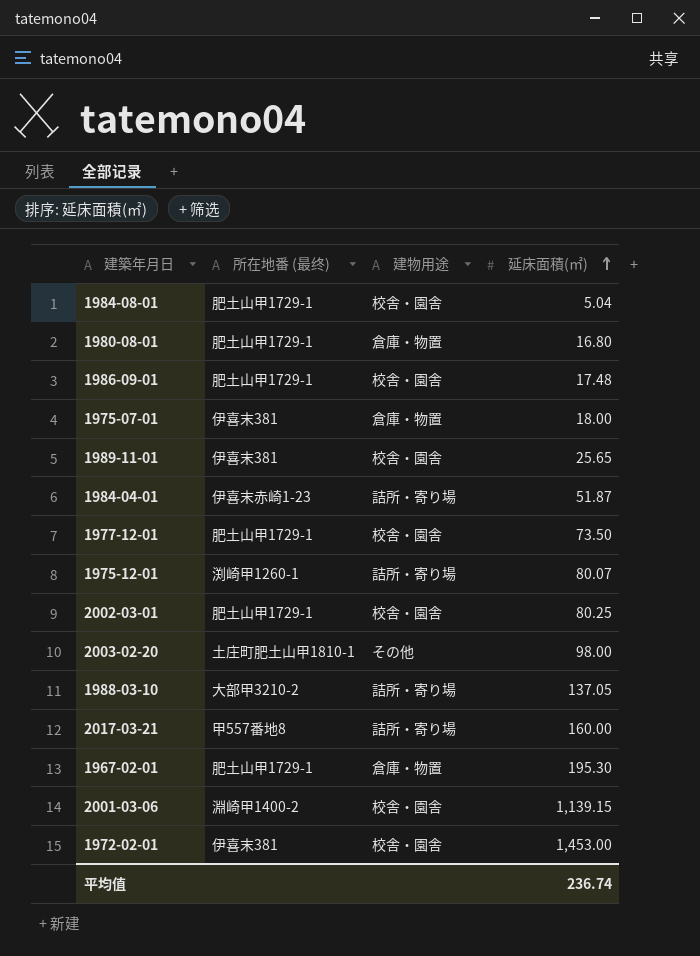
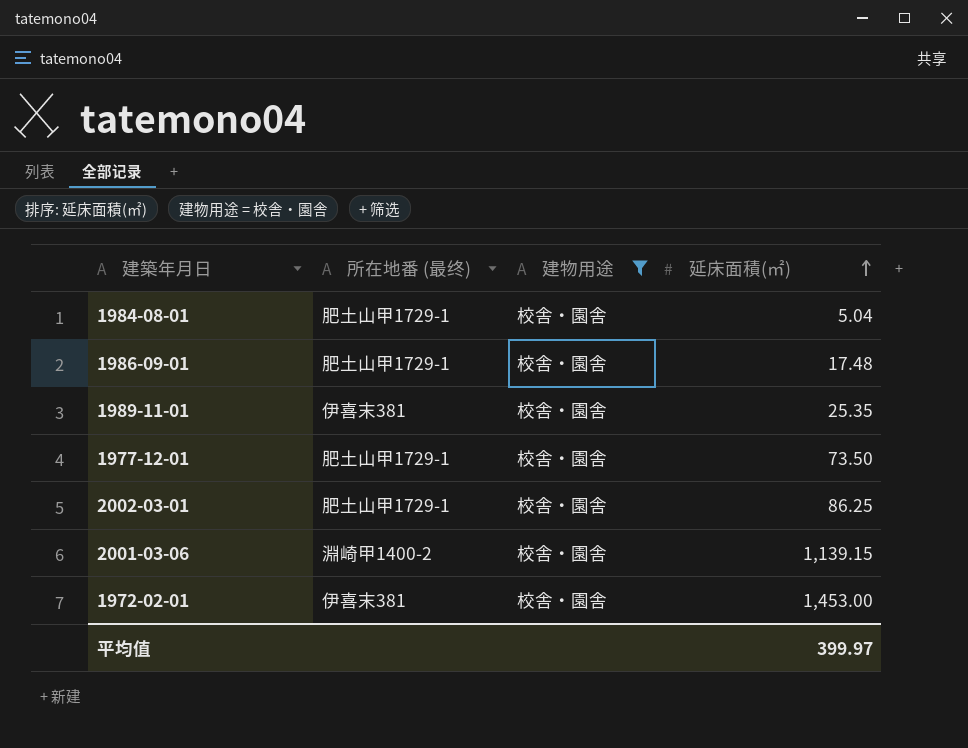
filter: none -> 建物用途 = 校舎・園舎
1989-11-01 | 延床面積(㎡): 25.65 -> 25.35
2002-03-01 | 延床面積(㎡): 80.25 -> 86.25
平均值 | 延床面積(㎡): 236.74 -> 399.97

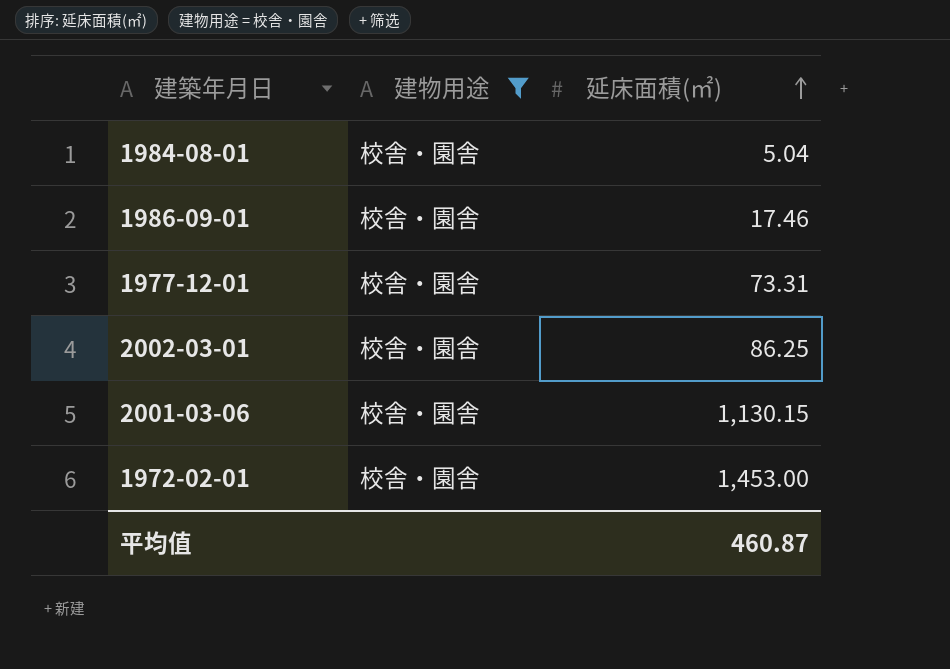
column 所在地番 (最终) | position: 2 -> none
row 1989-11-01: 伊喜末381 | 校舎・園舎 | 25.35 -> none
1986-09-01 | 延床面積(㎡): 17.48 -> 17.46
1977-12-01 | 延床面積(㎡): 73.50 -> 73.31
2001-03-06 | 延床面積(㎡): 1,139.15 -> 1,130.15
平均值 | 延床面積(㎡): 399.97 -> 460.87

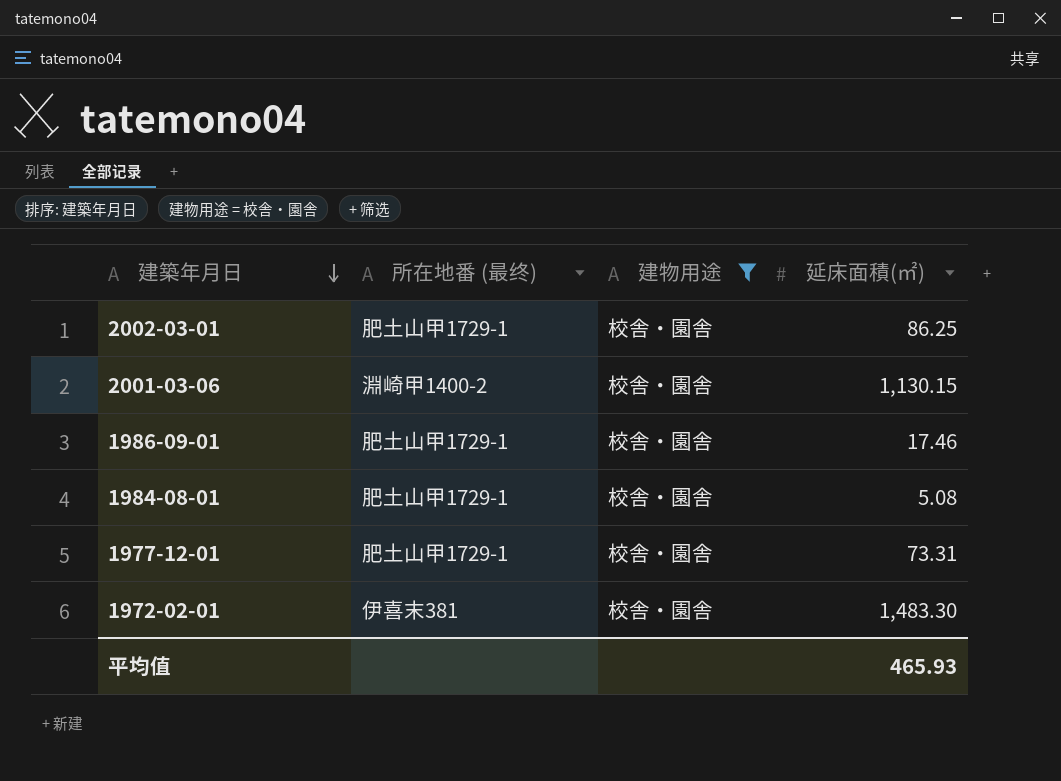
row order: 延床面積(㎡) ascending -> 建築年月日 descending
column 所在地番 (最终) | position: none -> 2
1984-08-01 | 延床面積(㎡): 5.04 -> 5.08
1972-02-01 | 延床面積(㎡): 1,453.00 -> 1,483.30
平均值 | 延床面積(㎡): 460.87 -> 465.93

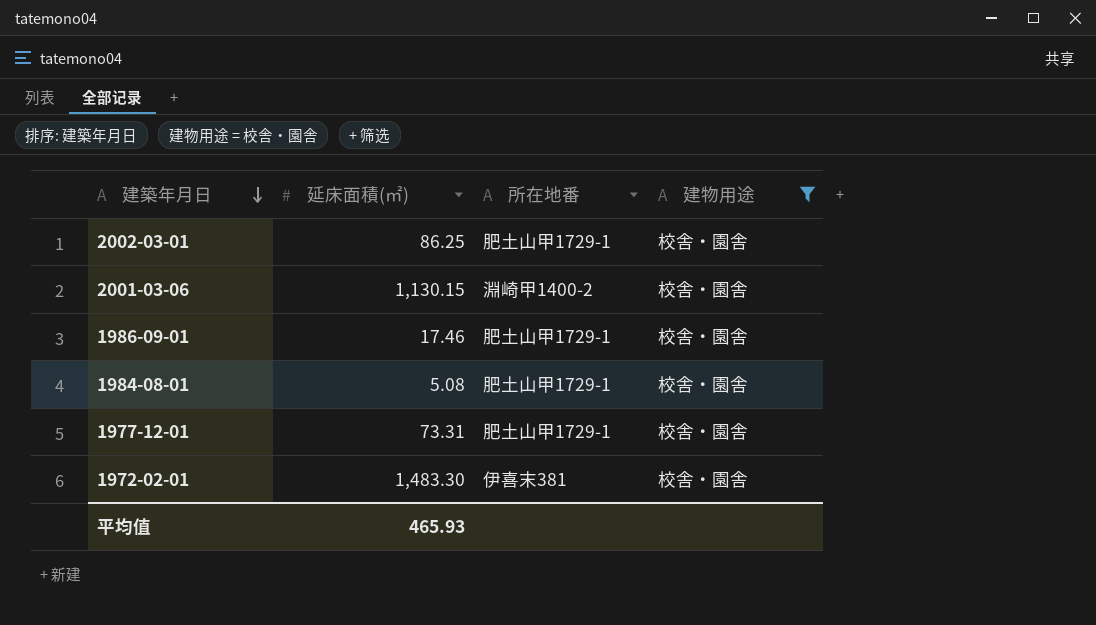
column 延床面積(㎡) | position: 4 -> 2
column name: 所在地番 (最终) -> 所在地番

